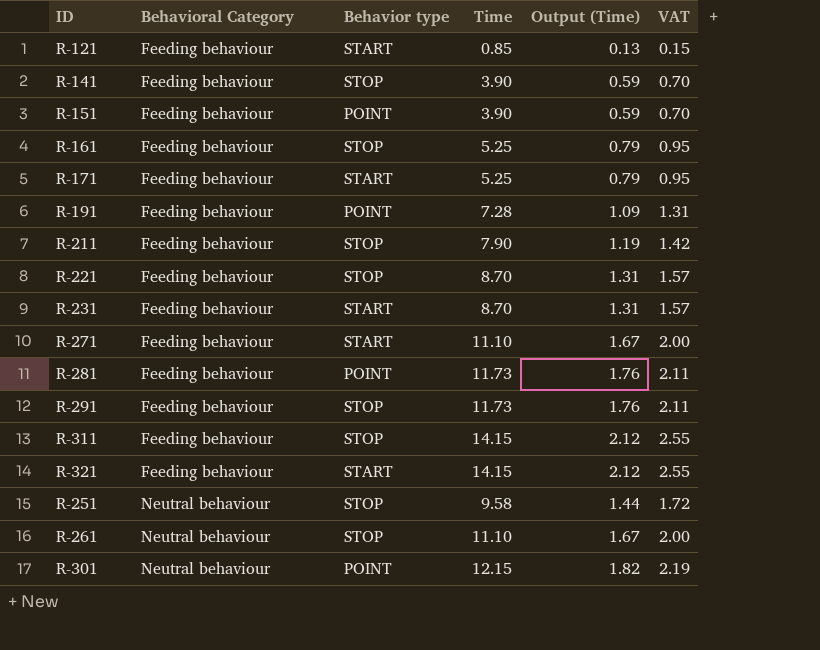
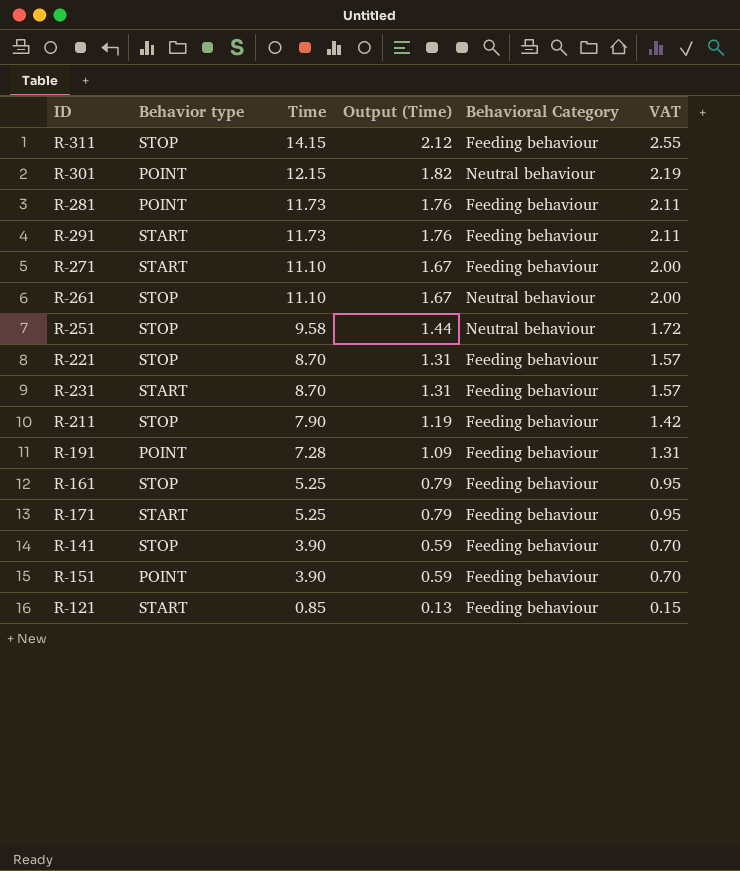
row order: Behavioral Category ascending -> Time descending
column Behavioral Category | position: 2 -> 5
row R-321: Feeding behaviour | START | 14.15 | 2.12 | 2.55 -> none
R-291 | Behavior type: STOP -> START

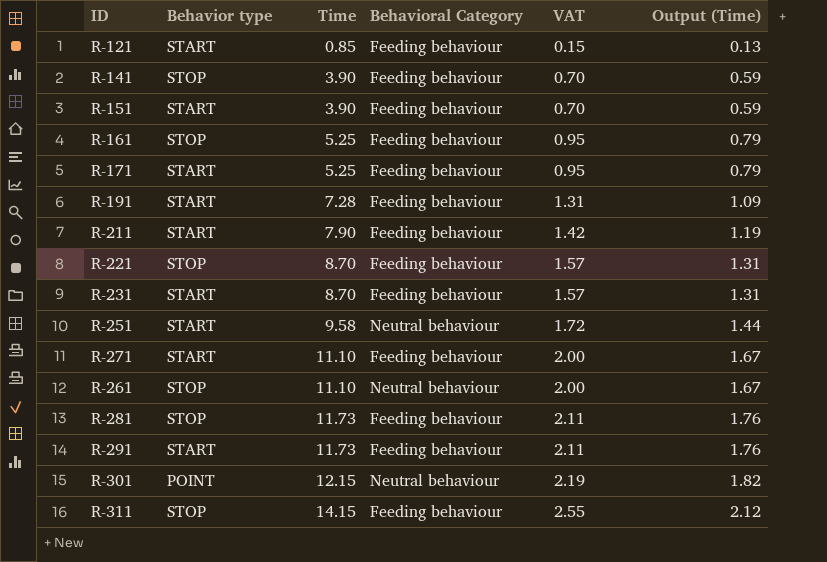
row order: Time descending -> Time ascending
column Output (Time) | position: 4 -> 6
R-151 | Behavior type: POINT -> START
R-191 | Behavior type: POINT -> START
R-211 | Behavior type: STOP -> START
R-251 | Behavior type: STOP -> START
R-281 | Behavior type: POINT -> STOP

